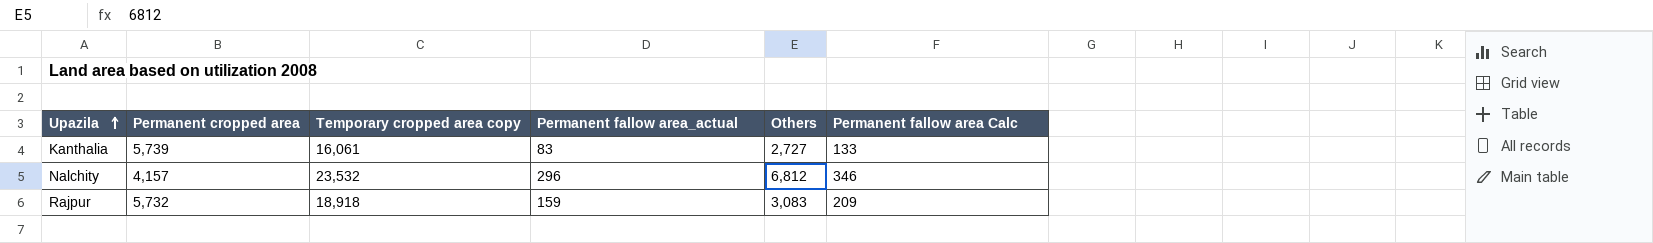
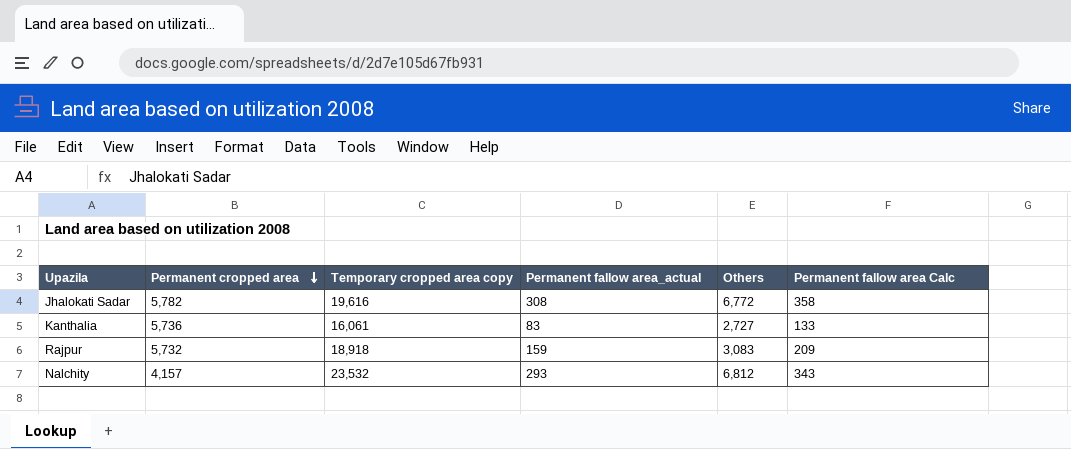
row order: Upazila ascending -> Permanent cropped area descending
row Jhalokati Sadar: none -> 5,782 | 19,616 | 308 | 6,772 | 358
Kanthalia | Permanent cropped area: 5,739 -> 5,736
Nalchity | Permanent fallow area_actual: 296 -> 293
Nalchity | Permanent fallow area Calc: 346 -> 343

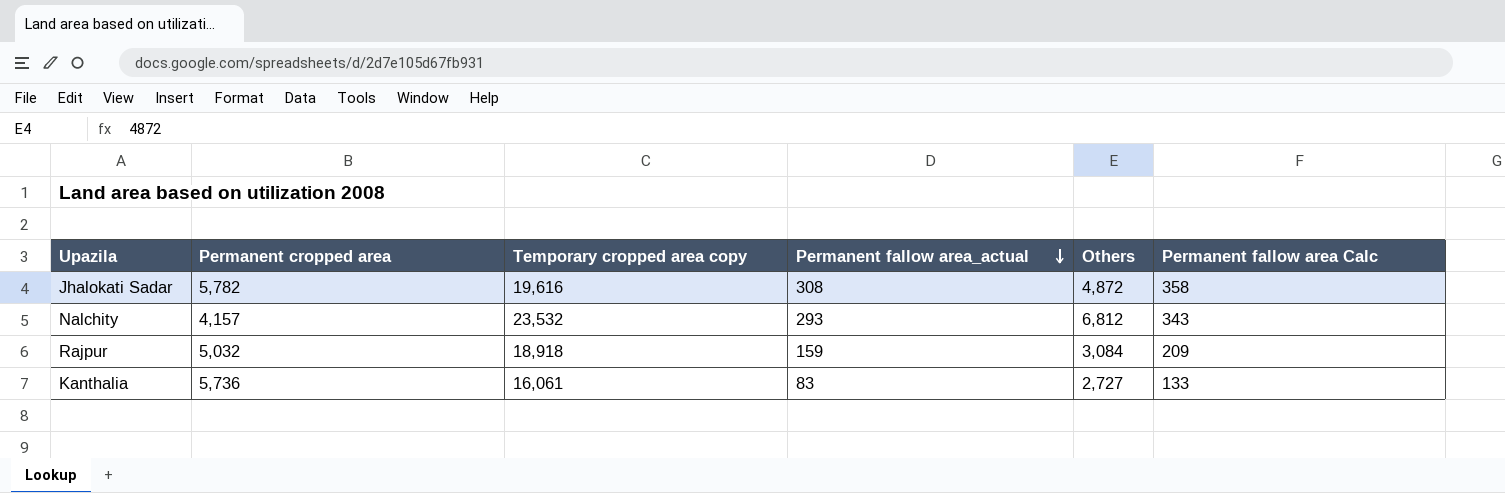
row order: Permanent cropped area descending -> Permanent fallow area_actual descending
Jhalokati Sadar | Others: 6,772 -> 4,872
Rajpur | Permanent cropped area: 5,732 -> 5,032
Rajpur | Others: 3,083 -> 3,084

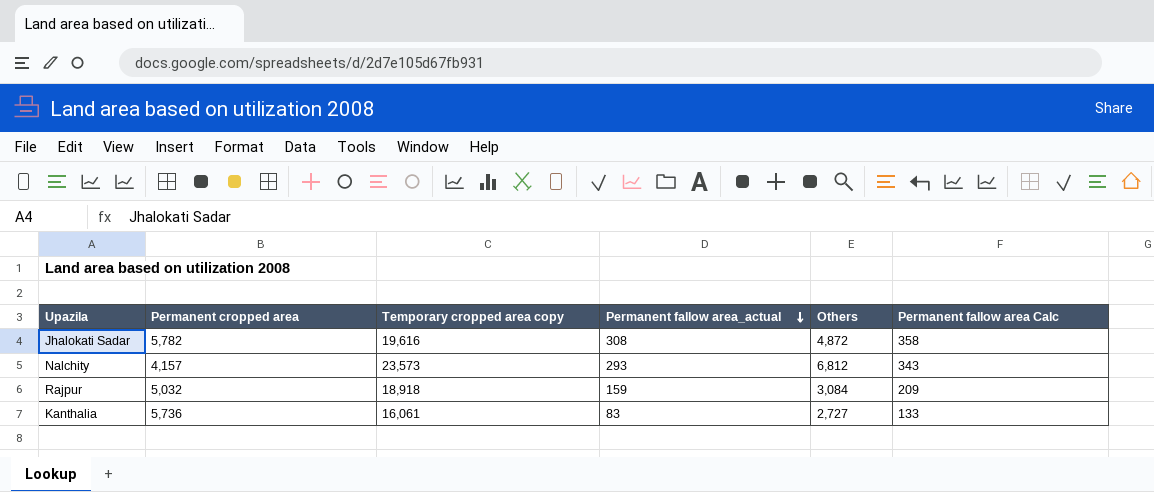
Nalchity | Temporary cropped area copy: 23,532 -> 23,573

